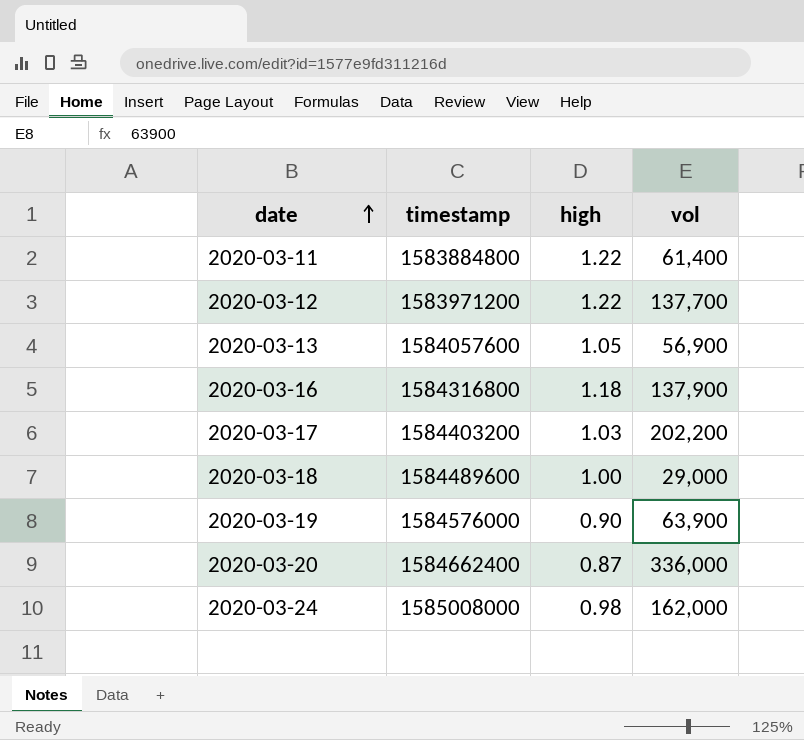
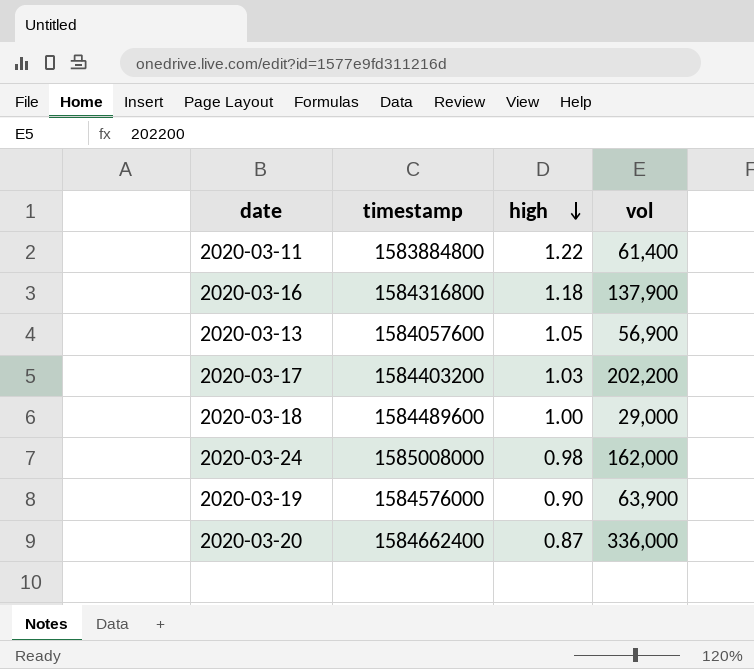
row order: date ascending -> high descending
row 2020-03-12: 1583971200 | 1.22 | 137,700 -> none

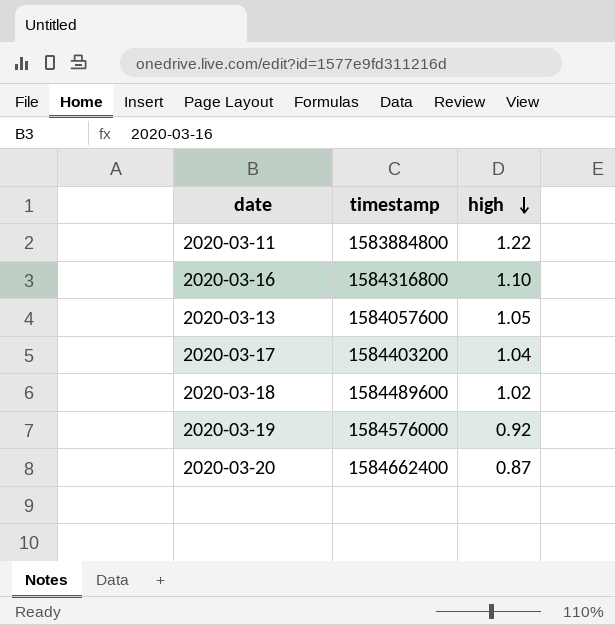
column vol | position: 4 -> none
row 2020-03-24: 1585008000 | 0.98 | 162,000 -> none
2020-03-16 | high: 1.18 -> 1.10
2020-03-17 | high: 1.03 -> 1.04
2020-03-18 | high: 1.00 -> 1.02
2020-03-19 | high: 0.90 -> 0.92

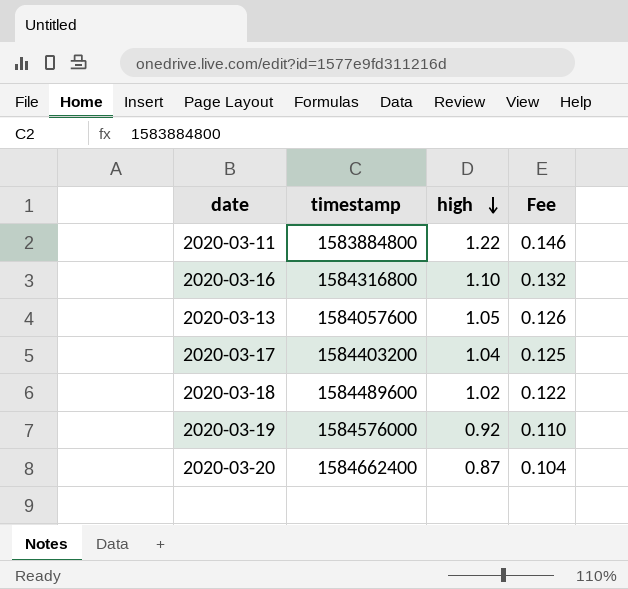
column Fee | formula: none -> [high] * 0.12

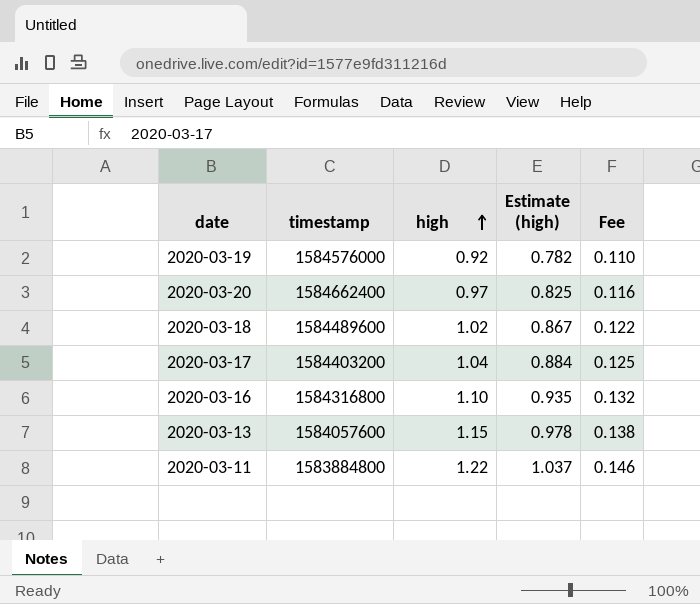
row order: high descending -> high ascending
column Estimate (high) | formula: none -> [high] * 0.85
2020-03-20 | high: 0.87 -> 0.97
2020-03-20 | Fee: 0.104 -> 0.116
2020-03-13 | high: 1.05 -> 1.15
2020-03-13 | Fee: 0.126 -> 0.138

